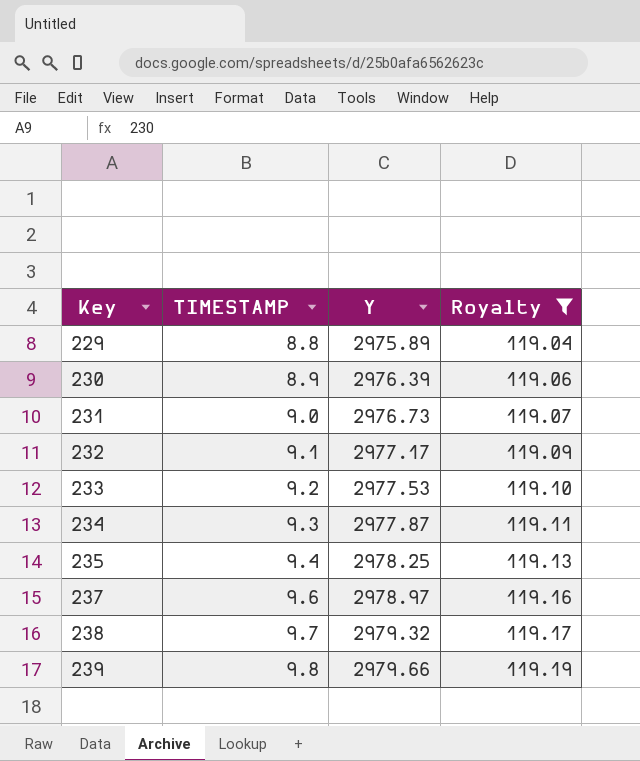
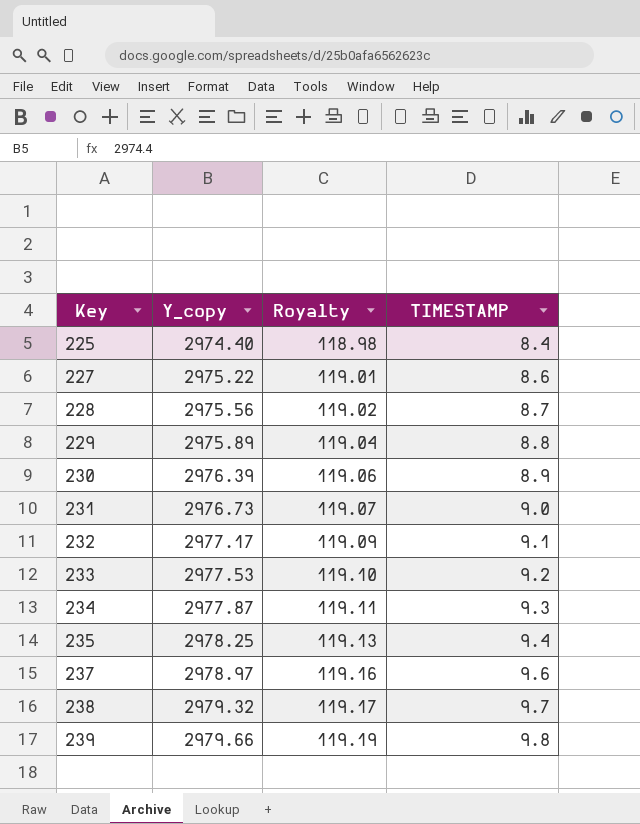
filter: Royalty >= 119.04 -> none
column name: Y -> Y_copy
column TIMESTAMP | position: 2 -> 4

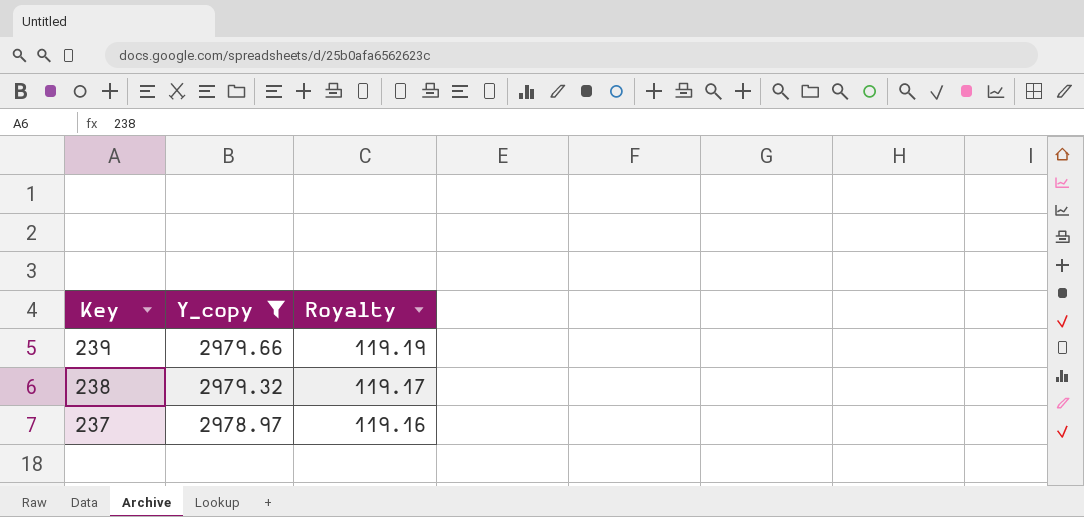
filter: none -> Y_copy >= 2978.97
row order: Key ascending -> Key descending
column TIMESTAMP | position: 4 -> none

